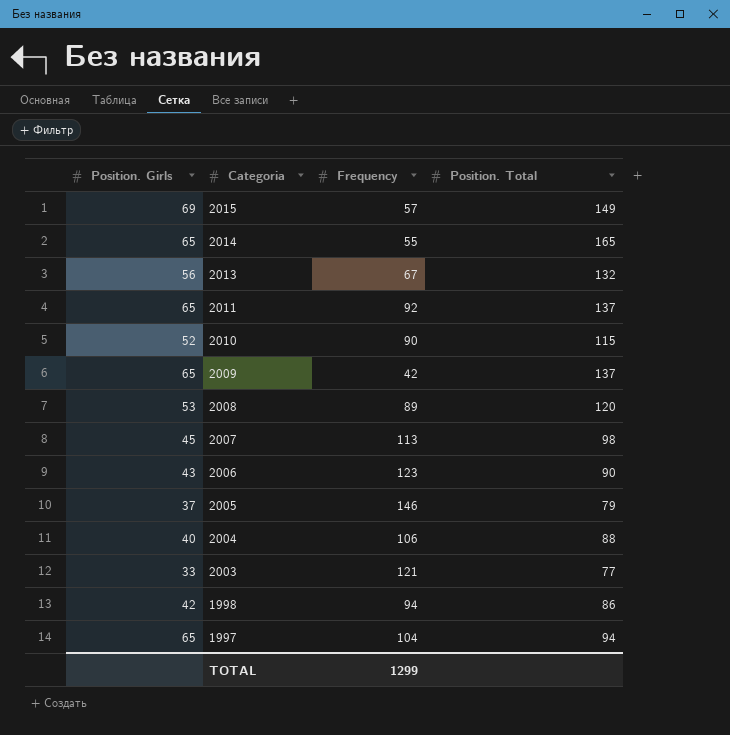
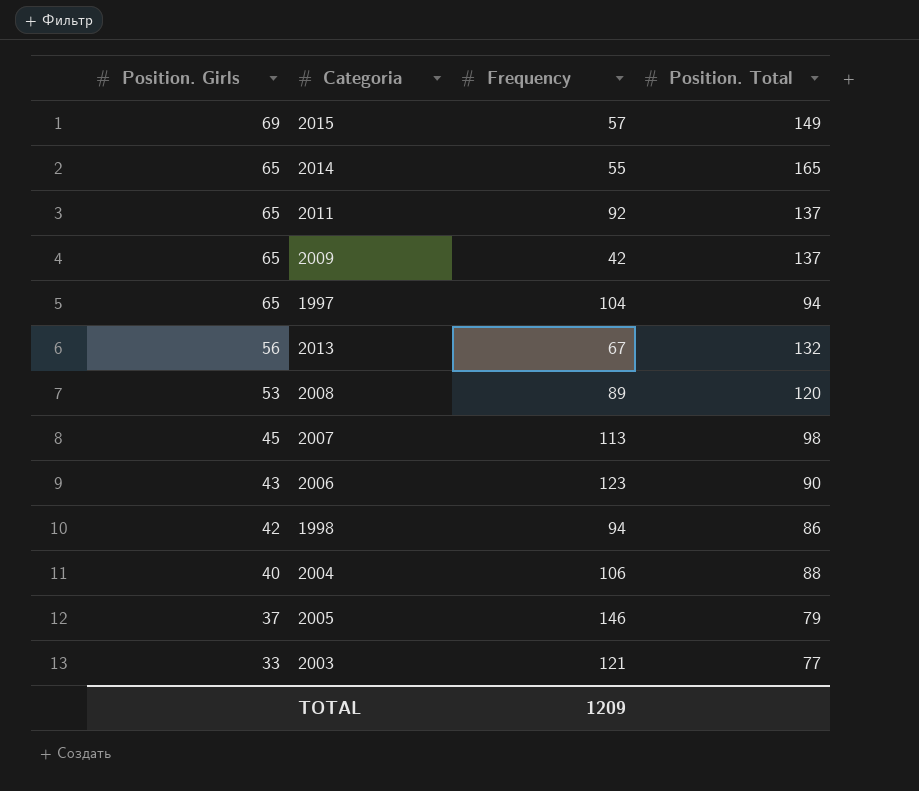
row order: Categoria descending -> Position. Girls descending
row 2010: 52 | 90 | 115 -> none
TOTAL | Frequency: 1299 -> 1209

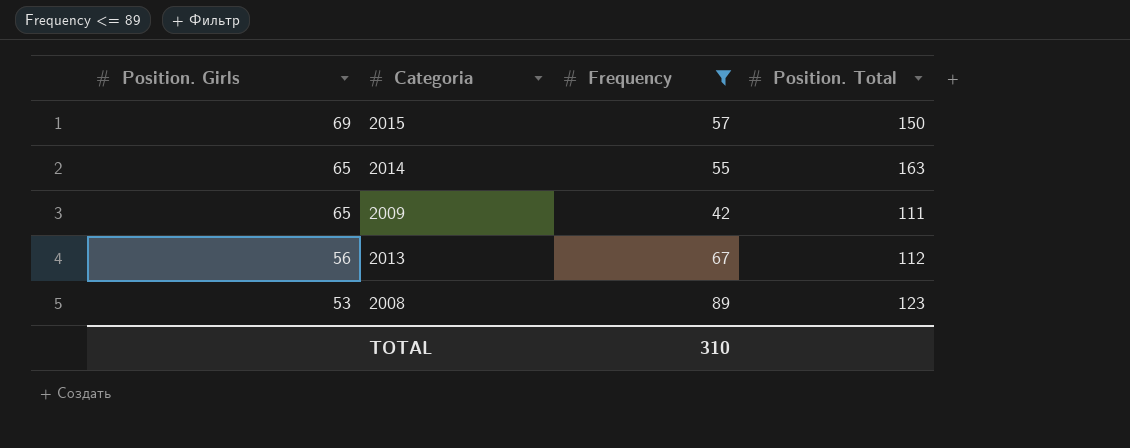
filter: none -> Frequency <= 89
2015 | Position. Total: 149 -> 150
2014 | Position. Total: 165 -> 163
2009 | Position. Total: 137 -> 111
2013 | Position. Total: 132 -> 112
2008 | Position. Total: 120 -> 123
TOTAL | Frequency: 1209 -> 310

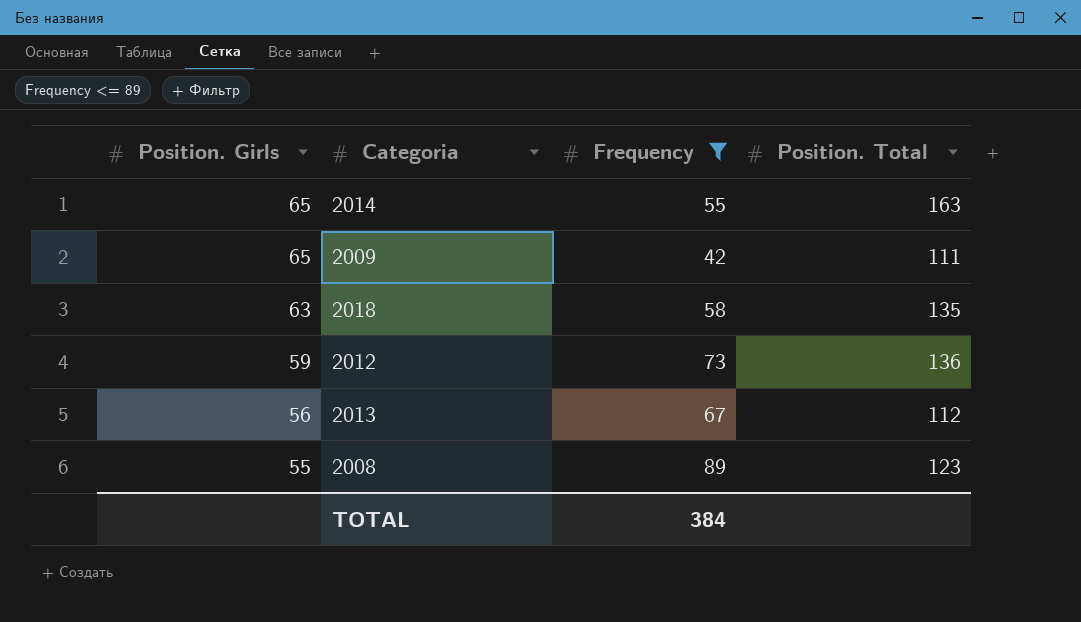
row 2015: 69 | 57 | 150 -> none
row 2018: none -> 63 | 58 | 135
row 2012: none -> 59 | 73 | 136
2008 | Position. Girls: 53 -> 55
TOTAL | Frequency: 310 -> 384

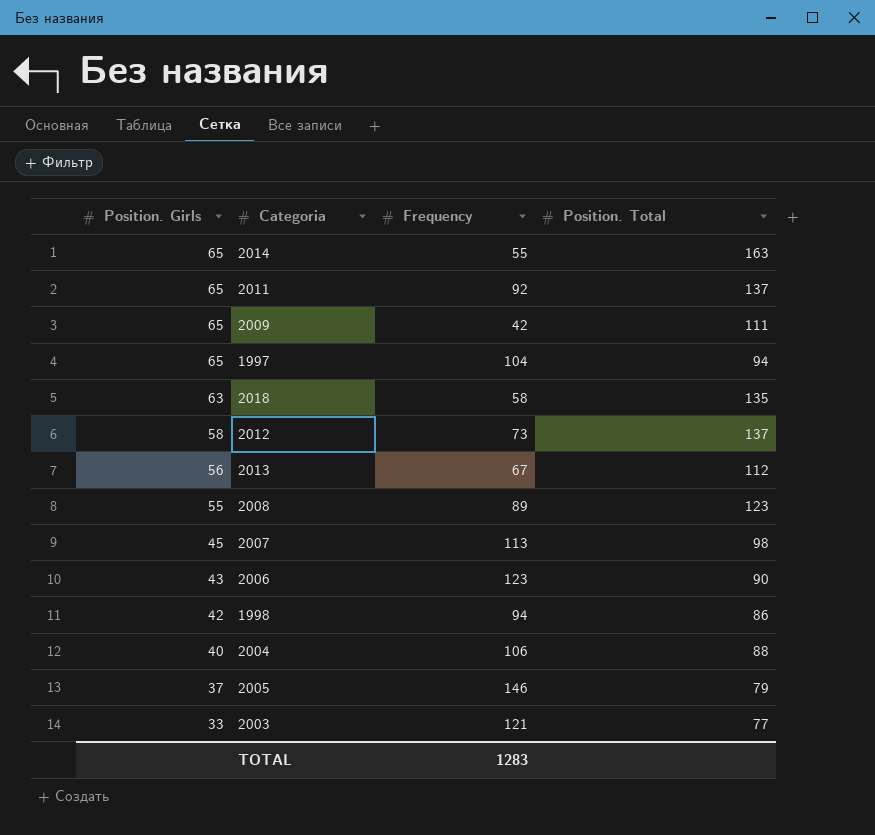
filter: Frequency <= 89 -> none
2012 | Position. Girls: 59 -> 58
2012 | Position. Total: 136 -> 137
TOTAL | Frequency: 384 -> 1283

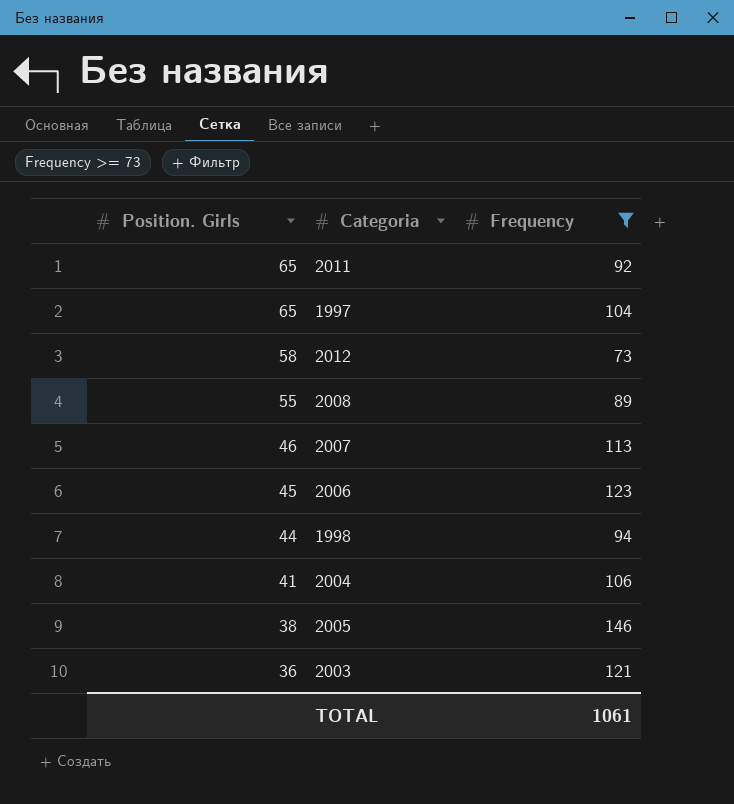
filter: none -> Frequency >= 73
column Position. Total | position: 4 -> none
2007 | Position. Girls: 45 -> 46
2006 | Position. Girls: 43 -> 45
1998 | Position. Girls: 42 -> 44
2004 | Position. Girls: 40 -> 41
2005 | Position. Girls: 37 -> 38
2003 | Position. Girls: 33 -> 36
TOTAL | Frequency: 1283 -> 1061

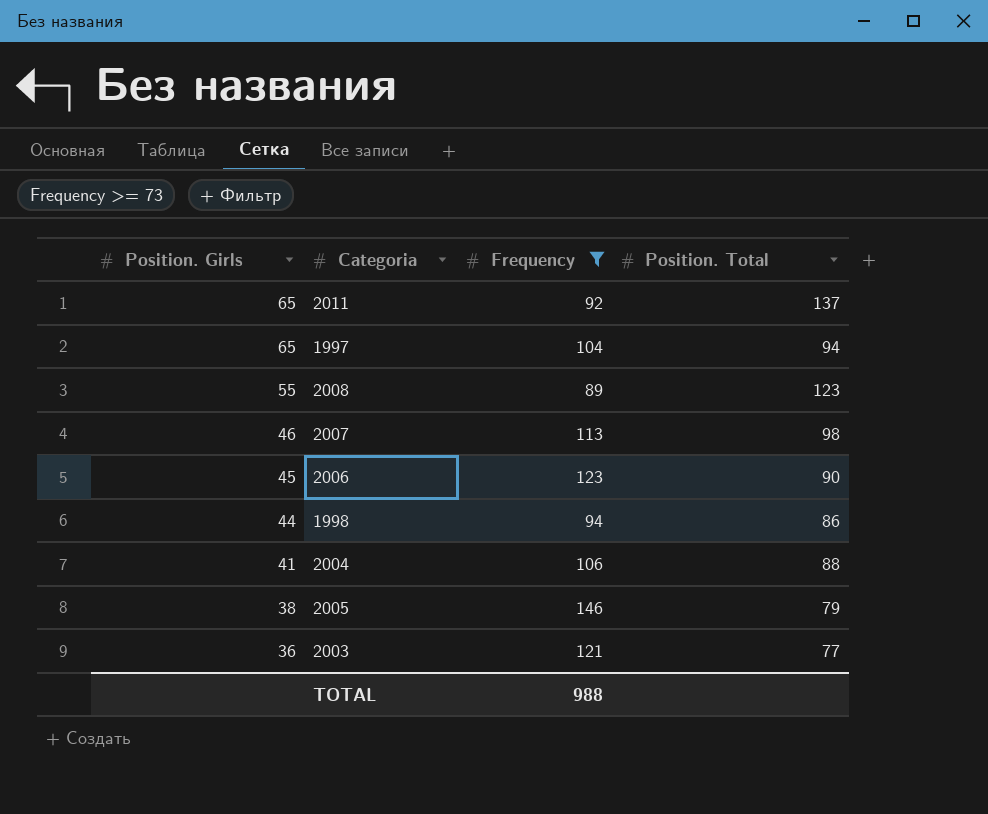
column Position. Total | position: none -> 4
row 2012: 58 | 73 -> none
TOTAL | Frequency: 1061 -> 988

